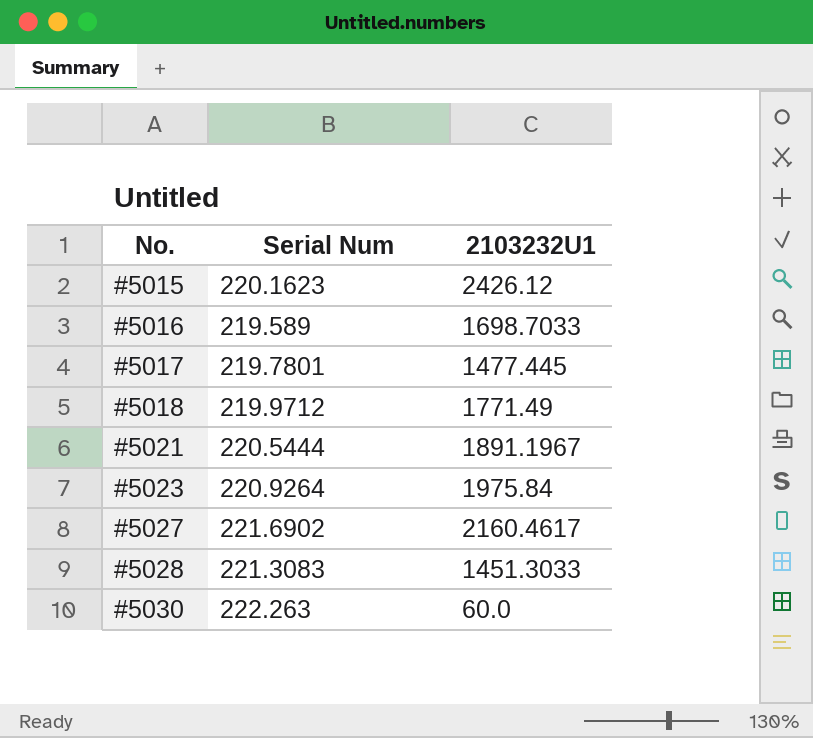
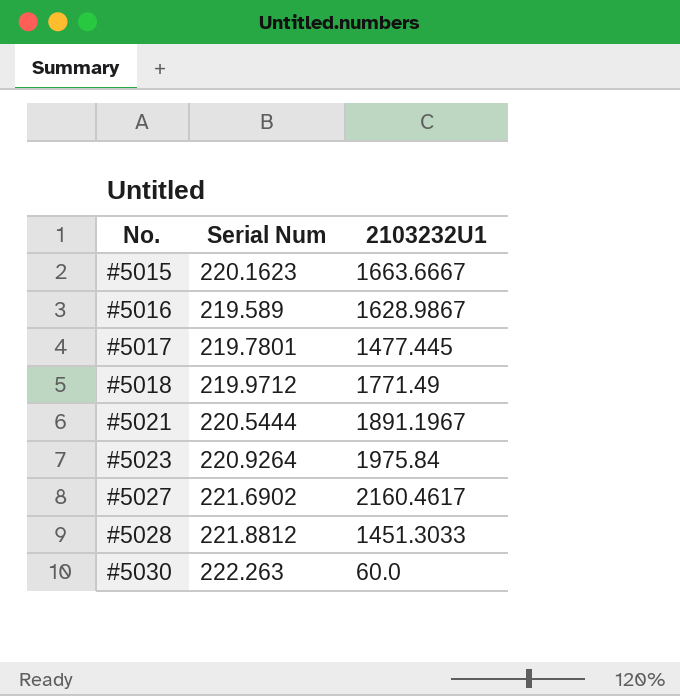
#5015 | 2103232U1: 2426.12 -> 1663.6667
#5016 | 2103232U1: 1698.7033 -> 1628.9867
#5028 | Serial Num: 221.3083 -> 221.8812

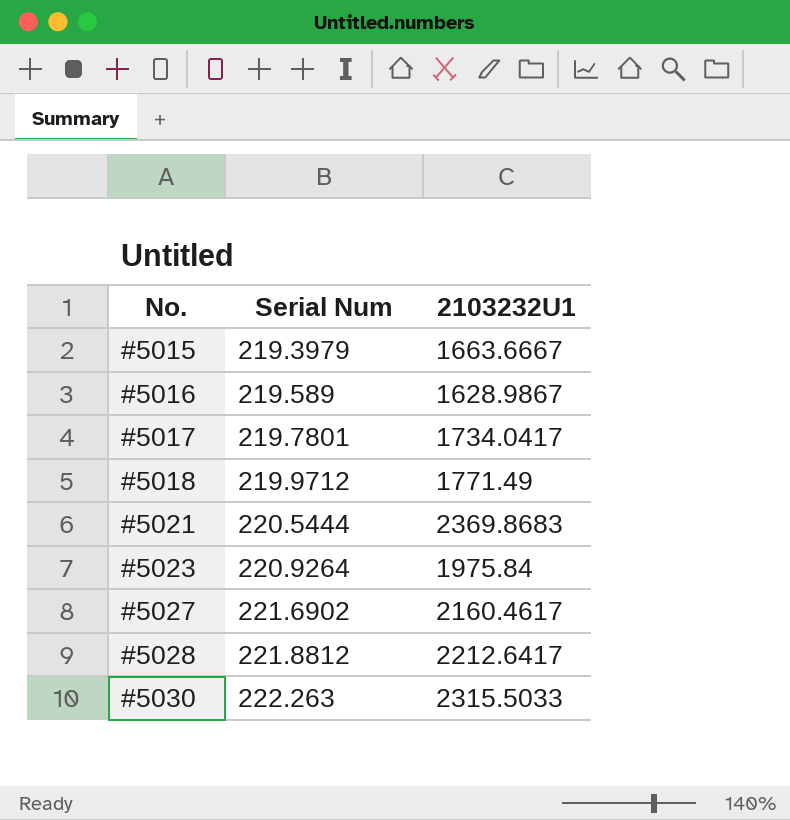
#5015 | Serial Num: 220.1623 -> 219.3979
#5017 | 2103232U1: 1477.445 -> 1734.0417
#5021 | 2103232U1: 1891.1967 -> 2369.8683
#5028 | 2103232U1: 1451.3033 -> 2212.6417
#5030 | 2103232U1: 60.0 -> 2315.5033

